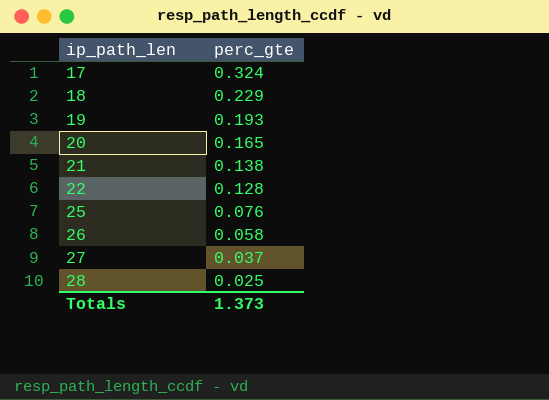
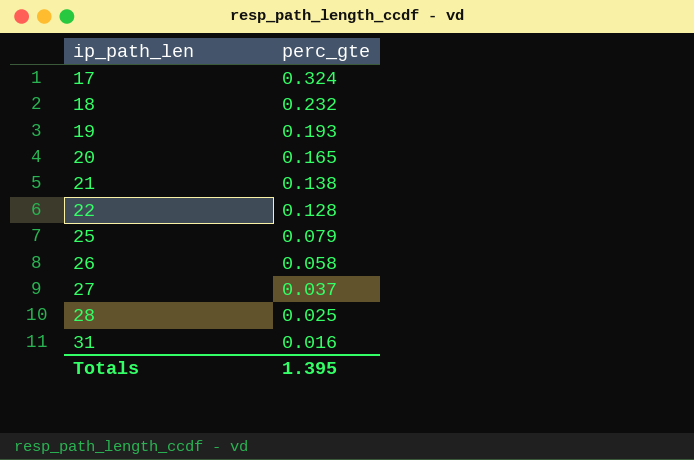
18 | perc_gte: 0.229 -> 0.232
25 | perc_gte: 0.076 -> 0.079
row 31: none -> 0.016
Totals | perc_gte: 1.373 -> 1.395

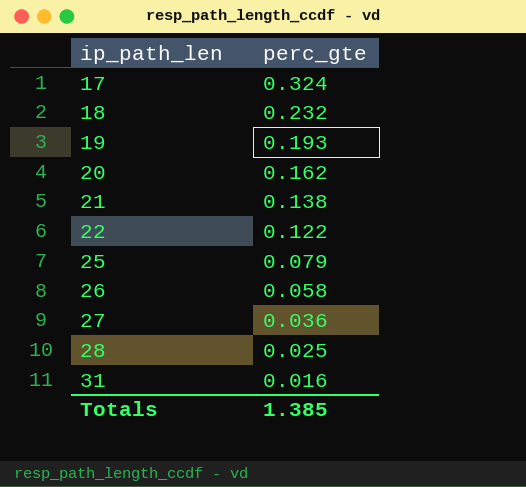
20 | perc_gte: 0.165 -> 0.162
22 | perc_gte: 0.128 -> 0.122
27 | perc_gte: 0.037 -> 0.036
Totals | perc_gte: 1.395 -> 1.385

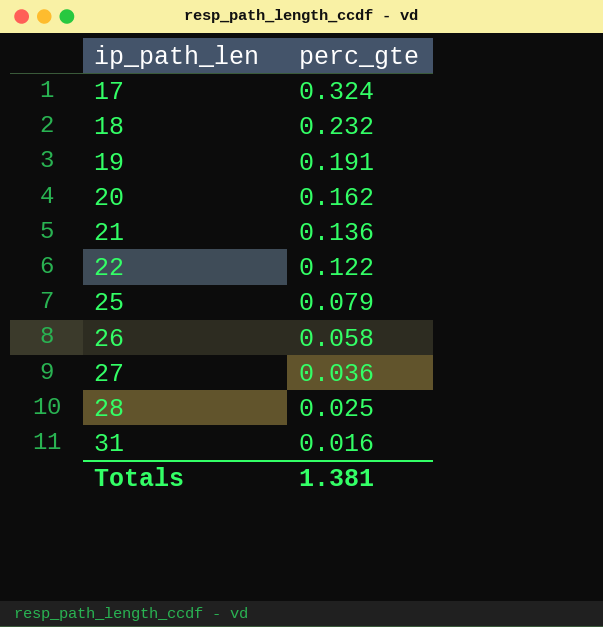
19 | perc_gte: 0.193 -> 0.191
21 | perc_gte: 0.138 -> 0.136
Totals | perc_gte: 1.385 -> 1.381

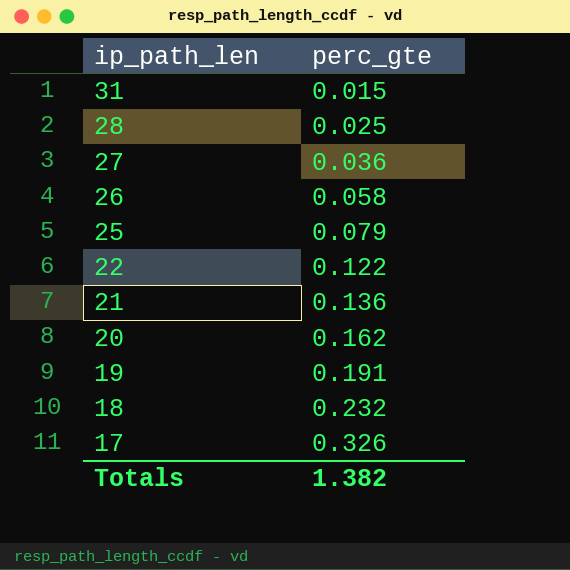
row order: ip_path_len ascending -> ip_path_len descending
31 | perc_gte: 0.016 -> 0.015
17 | perc_gte: 0.324 -> 0.326
Totals | perc_gte: 1.381 -> 1.382

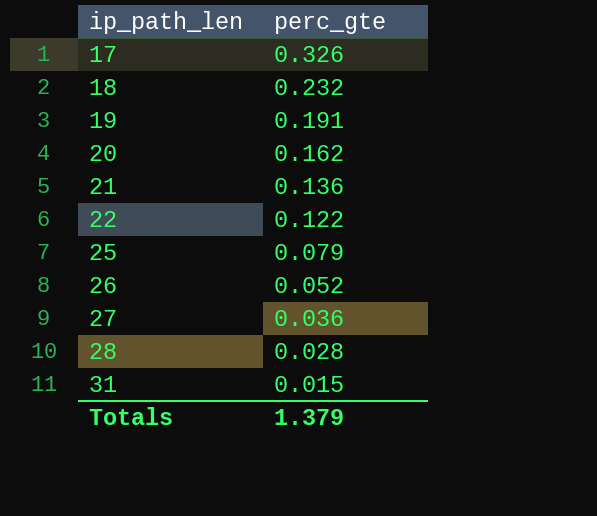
row order: ip_path_len descending -> ip_path_len ascending
26 | perc_gte: 0.058 -> 0.052
28 | perc_gte: 0.025 -> 0.028
Totals | perc_gte: 1.382 -> 1.379

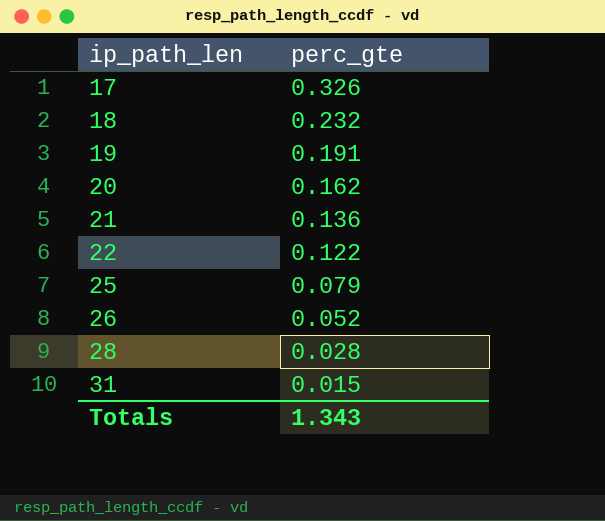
row 27: 0.036 -> none
Totals | perc_gte: 1.379 -> 1.343

